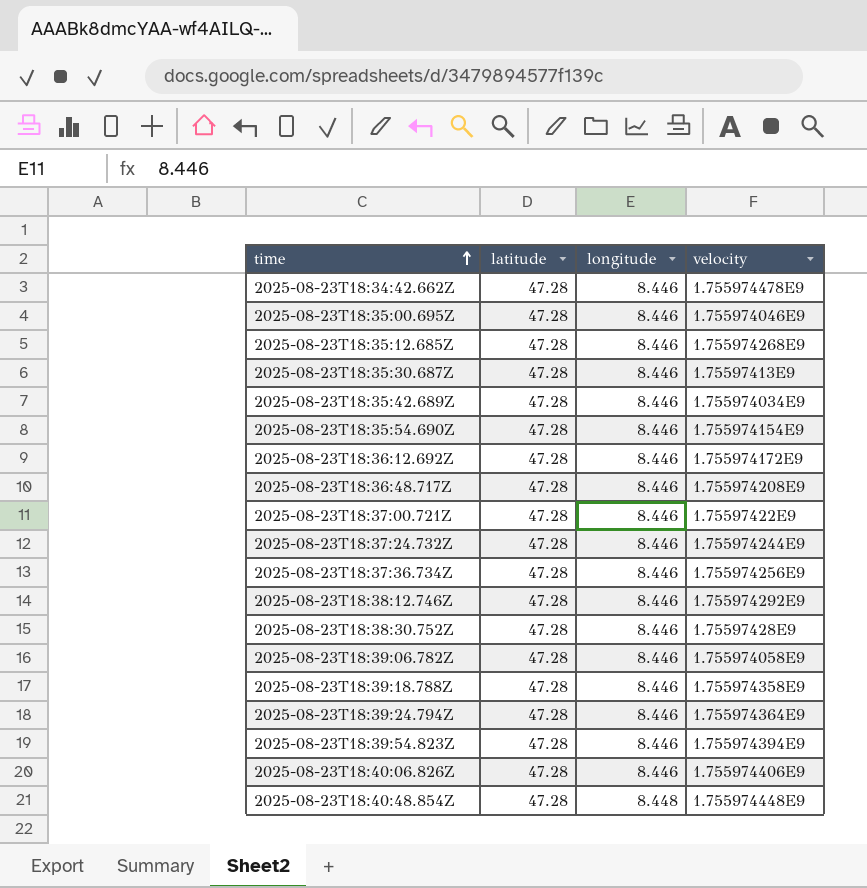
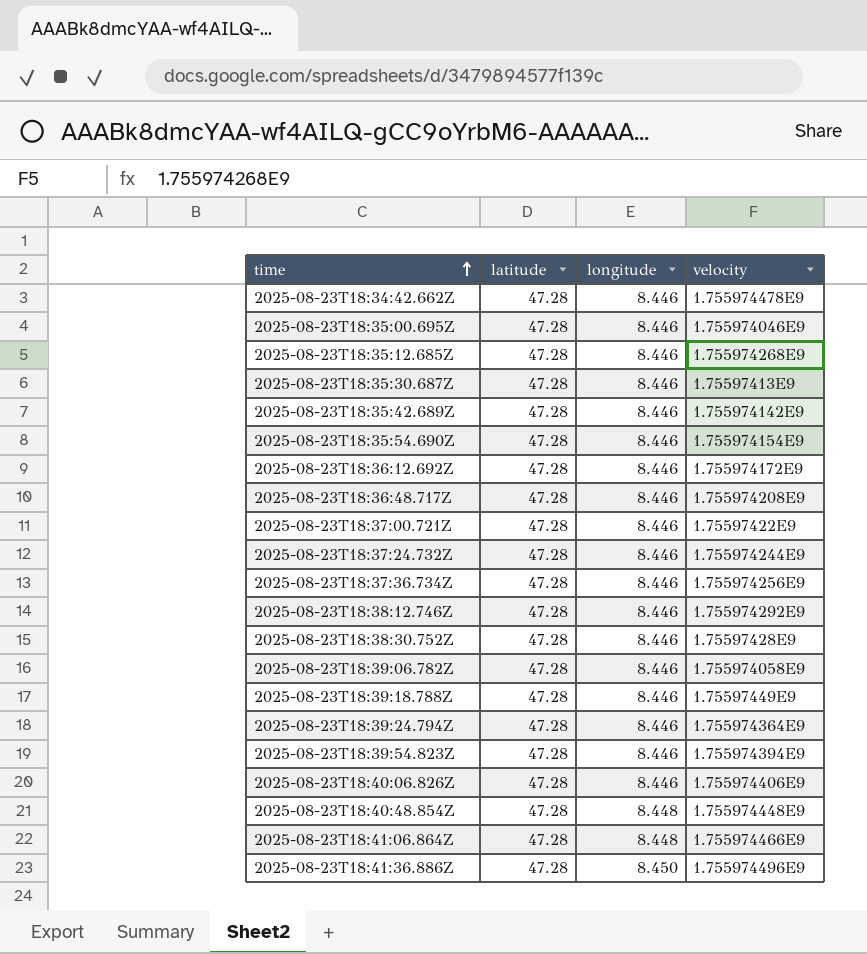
2025-08-23T18:35:42.689Z | velocity: 1.755974034E9 -> 1.755974142E9
2025-08-23T18:39:18.788Z | velocity: 1.755974358E9 -> 1.75597449E9
row 2025-08-23T18:41:06.864Z: none -> 47.28 | 8.448 | 1.755974466E9
row 2025-08-23T18:41:36.886Z: none -> 47.28 | 8.450 | 1.755974496E9

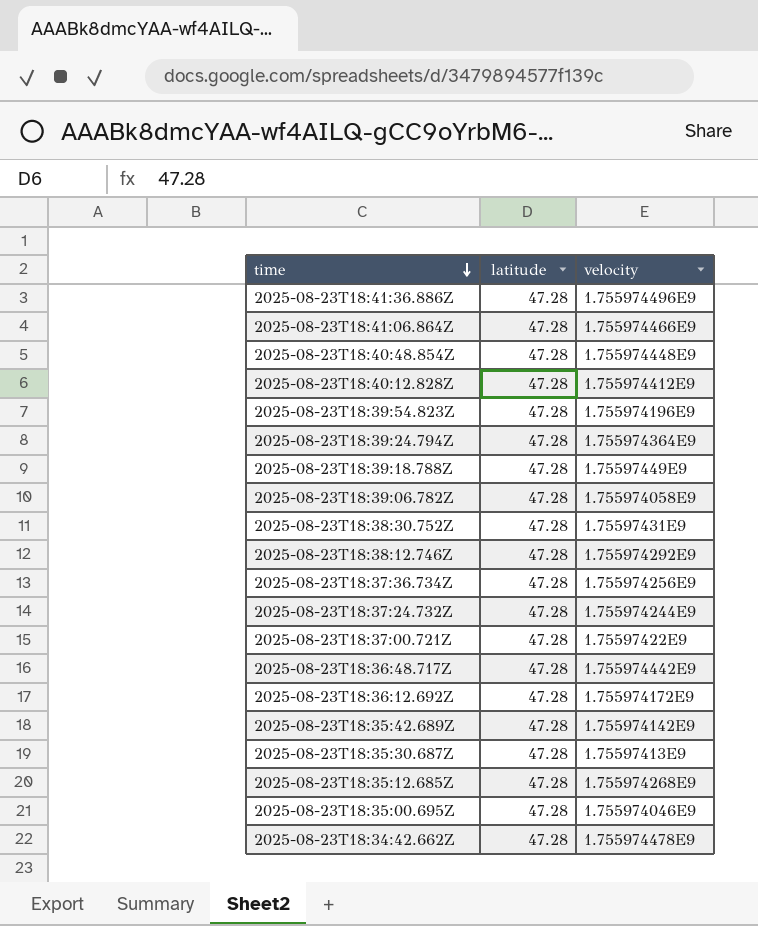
row order: time ascending -> time descending
column longitude | position: 3 -> none
row 2025-08-23T18:35:54.690Z: 47.28 | 8.446 | 1.755974154E9 -> none
row 2025-08-23T18:40:06.826Z: 47.28 | 8.446 | 1.755974406E9 -> none
row 2025-08-23T18:40:12.828Z: none -> 47.28 | 1.755974412E9
2025-08-23T18:39:54.823Z | velocity: 1.755974394E9 -> 1.755974196E9
2025-08-23T18:38:30.752Z | velocity: 1.75597428E9 -> 1.75597431E9
2025-08-23T18:36:48.717Z | velocity: 1.755974208E9 -> 1.755974442E9

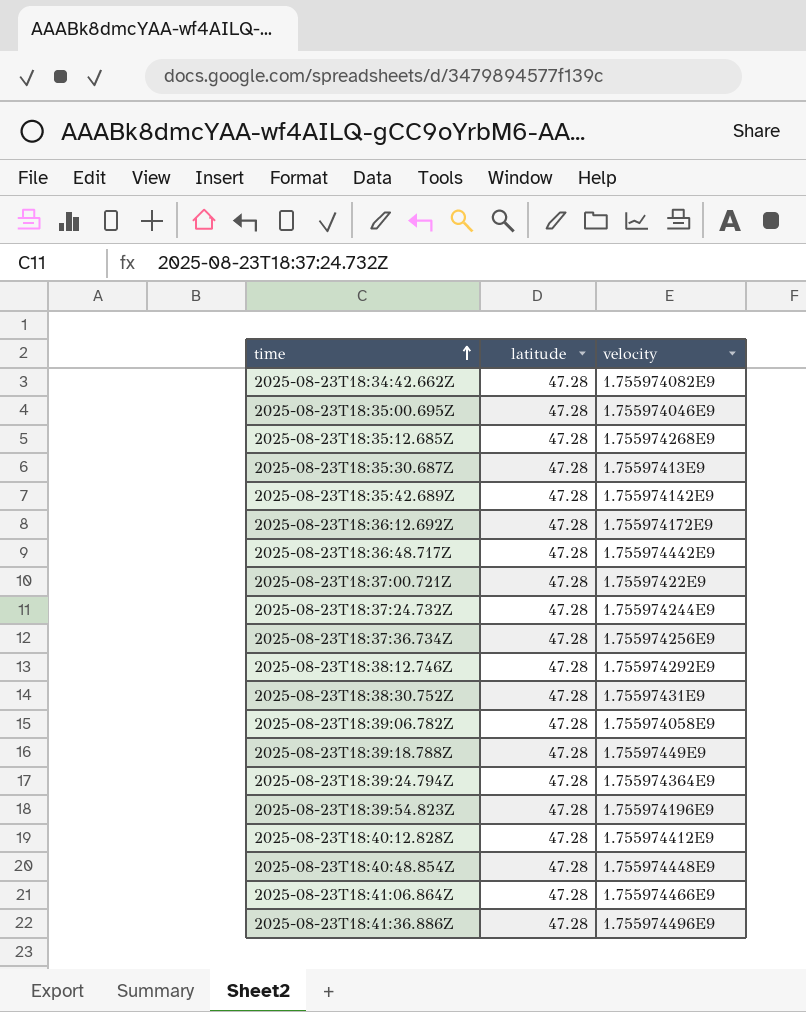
row order: time descending -> time ascending
2025-08-23T18:34:42.662Z | velocity: 1.755974478E9 -> 1.755974082E9

